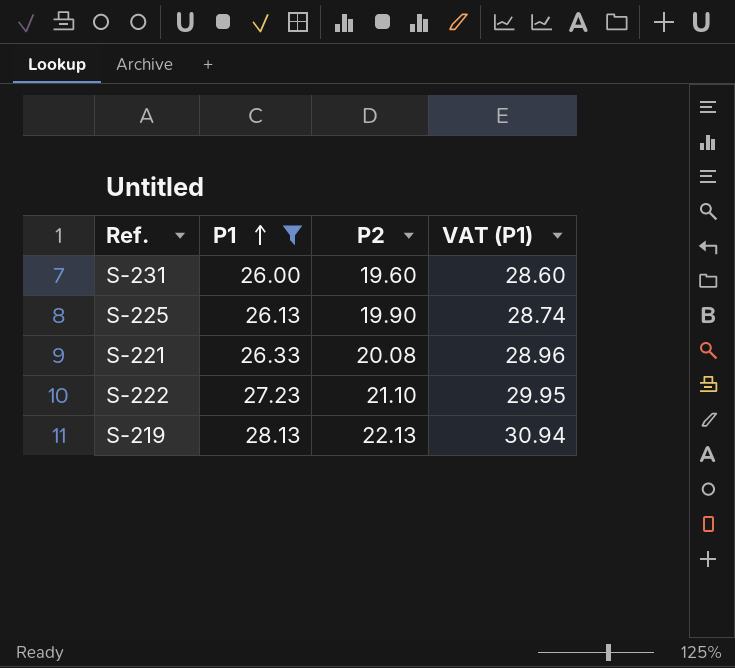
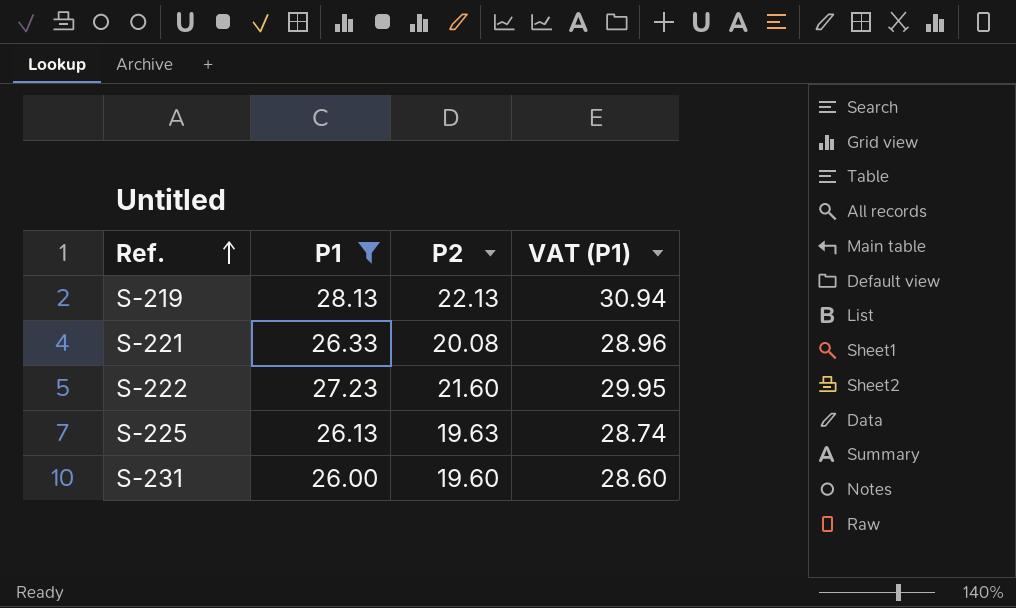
row order: P1 ascending -> Ref. ascending
S-222 | P2: 21.10 -> 21.60
S-225 | P2: 19.90 -> 19.63

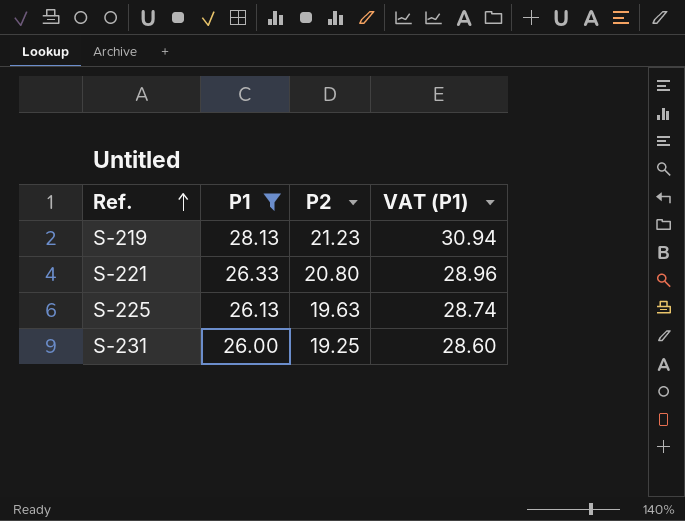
row S-222: 27.23 | 21.60 | 29.95 -> none
S-219 | P2: 22.13 -> 21.23
S-221 | P2: 20.08 -> 20.80
S-231 | P2: 19.60 -> 19.25

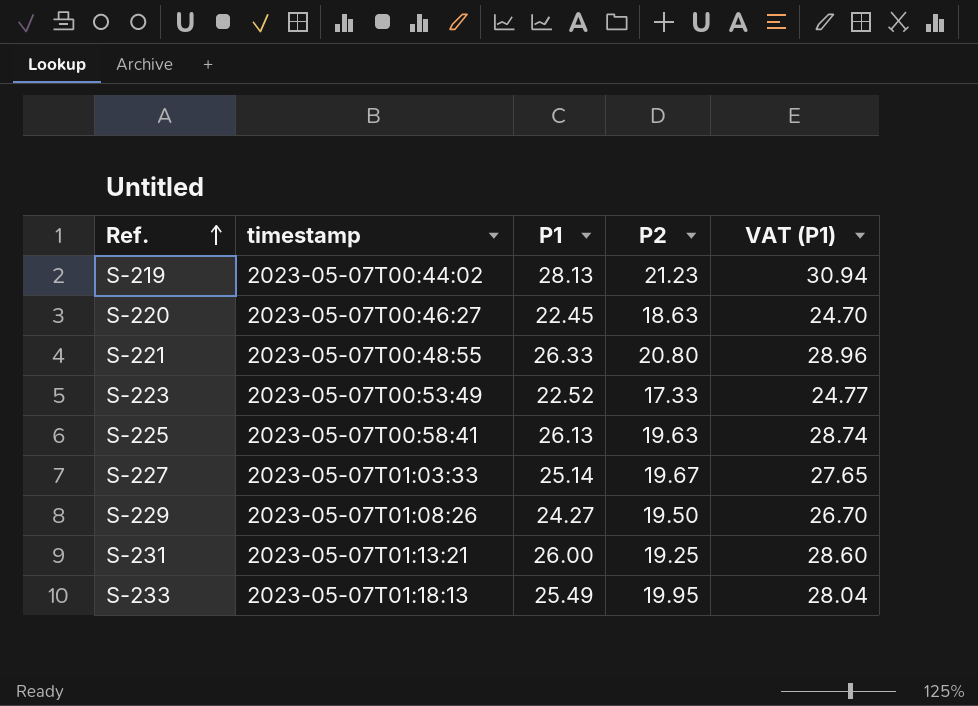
filter: P1 >= 26.00 -> none
column timestamp | position: none -> 2

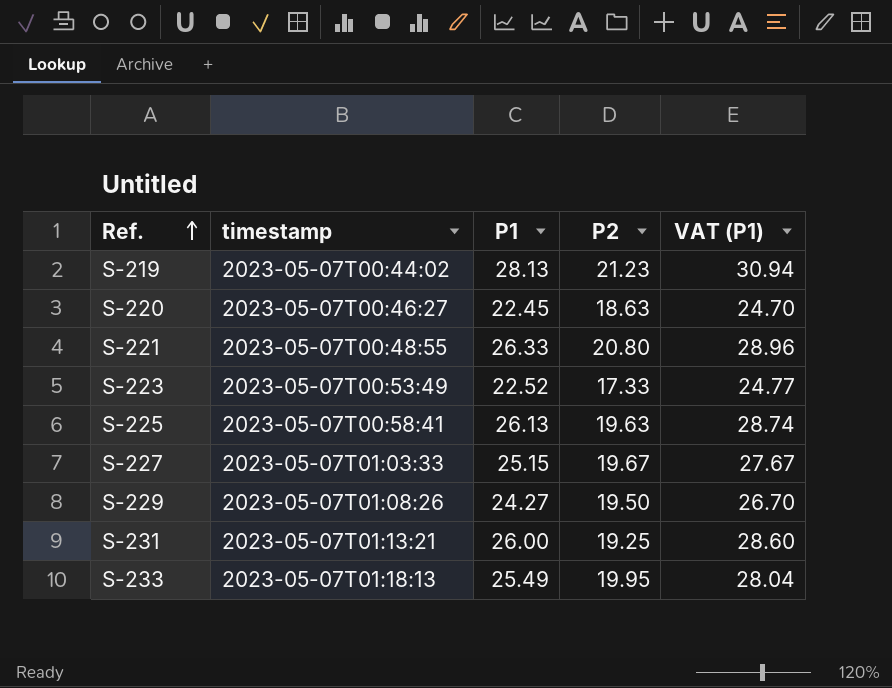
S-227 | P1: 25.14 -> 25.15
S-227 | VAT (P1): 27.65 -> 27.67

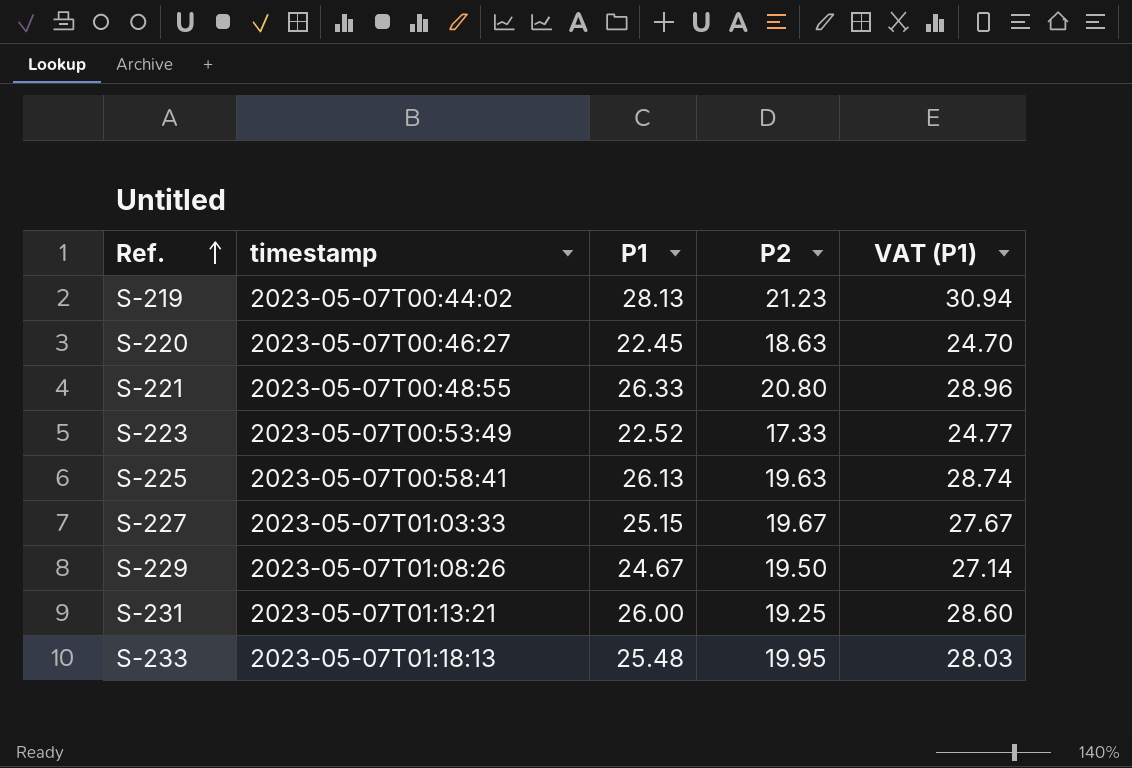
S-229 | P1: 24.27 -> 24.67
S-229 | VAT (P1): 26.70 -> 27.14
S-233 | P1: 25.49 -> 25.48
S-233 | VAT (P1): 28.04 -> 28.03

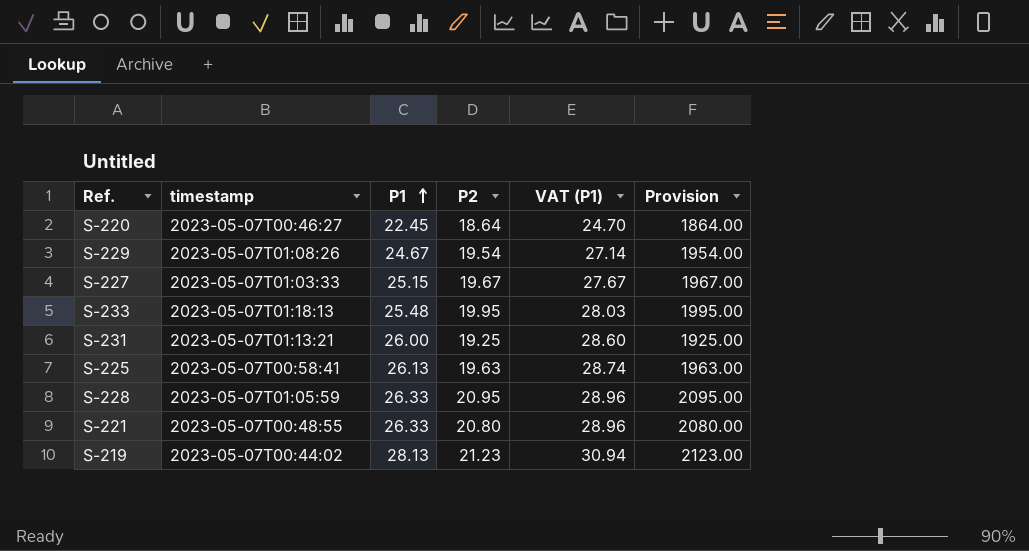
row order: Ref. ascending -> P1 ascending
column Provision | formula: none -> [P2] * 100
row S-223: 2023-05-07T00:53:49 | 22.52 | 17.33 | 24.77 -> none
S-220 | P2: 18.63 -> 18.64
S-229 | P2: 19.50 -> 19.54
row S-228: none -> 2023-05-07T01:05:59 | 26.33 | 20.95 | 28.96 | 2095.00

